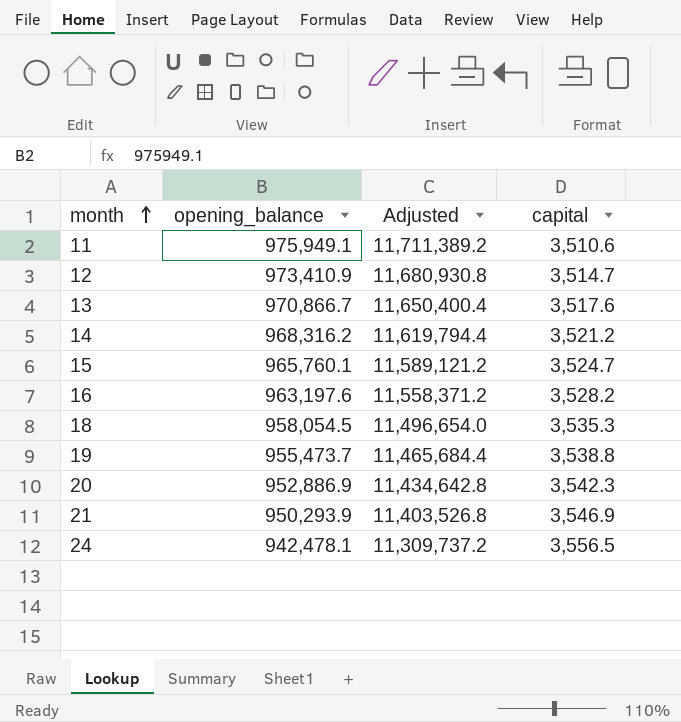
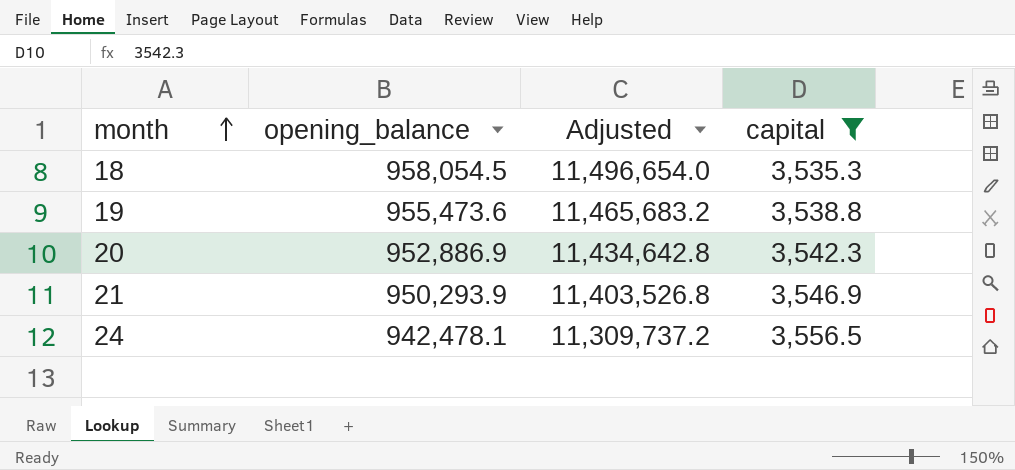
filter: none -> capital >= 3,535.3
19 | opening_balance: 955,473.7 -> 955,473.6
19 | Adjusted: 11,465,684.4 -> 11,465,683.2

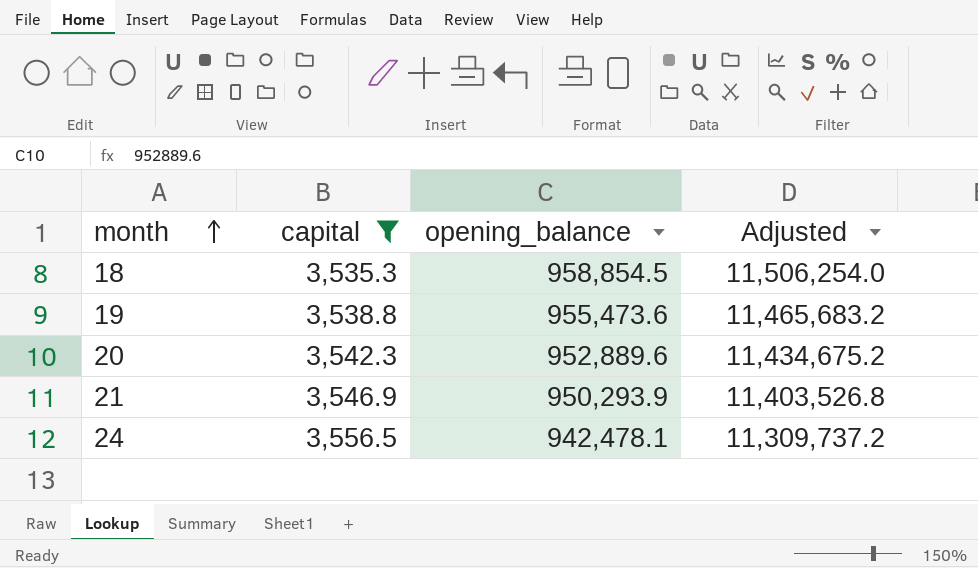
column capital | position: 4 -> 2
18 | opening_balance: 958,054.5 -> 958,854.5
18 | Adjusted: 11,496,654.0 -> 11,506,254.0
20 | opening_balance: 952,886.9 -> 952,889.6
20 | Adjusted: 11,434,642.8 -> 11,434,675.2

